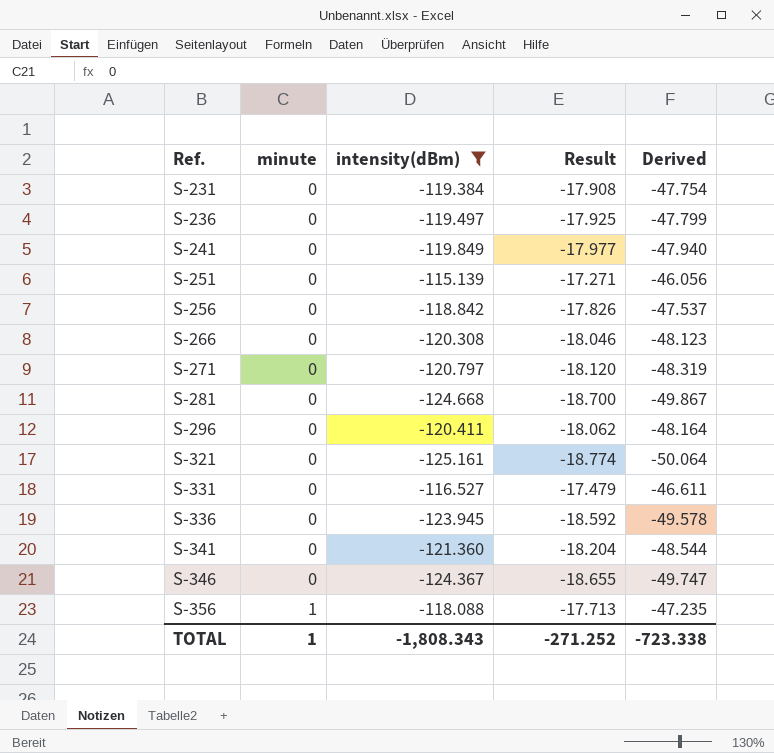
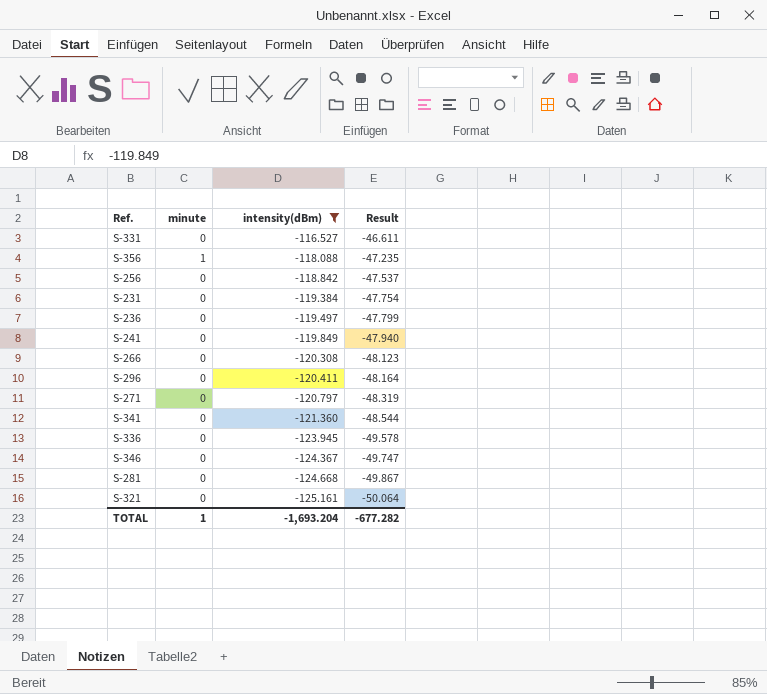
row order: Ref. ascending -> intensity(dBm) descending
column Derived | formula: [intensity(dBm)] * 0.4 -> none
column Result | formula: [intensity(dBm)] * 0.15 -> [intensity(dBm)] * 0.4
row S-251: 0 | -115.139 | -17.271 | -46.056 -> none
TOTAL | intensity(dBm): -1,808.343 -> -1,693.204
TOTAL | Result: -271.252 -> -677.282

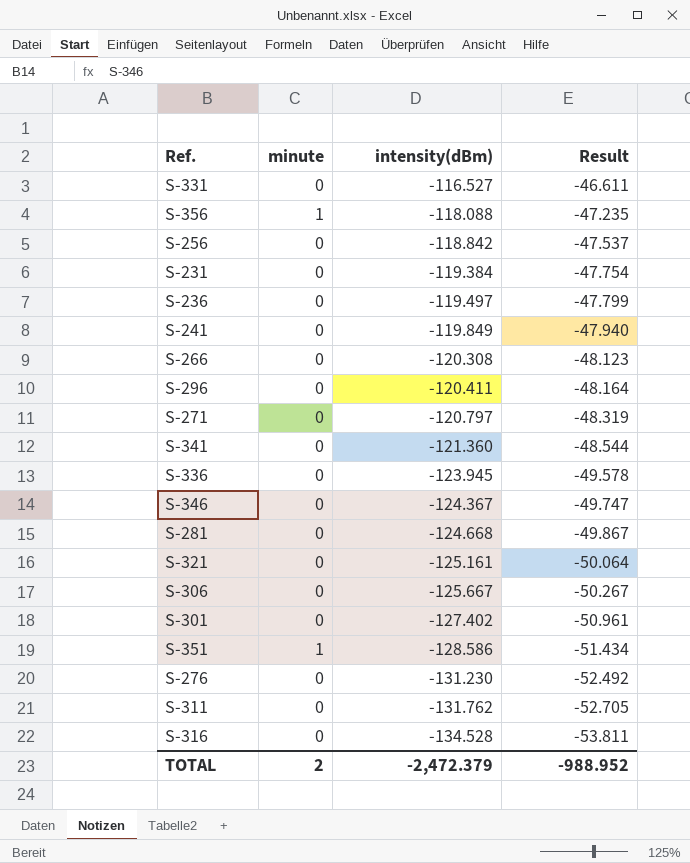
filter: intensity(dBm) >= -125.161 -> none
TOTAL | minute: 1 -> 2
TOTAL | intensity(dBm): -1,693.204 -> -2,472.379
TOTAL | Result: -677.282 -> -988.952

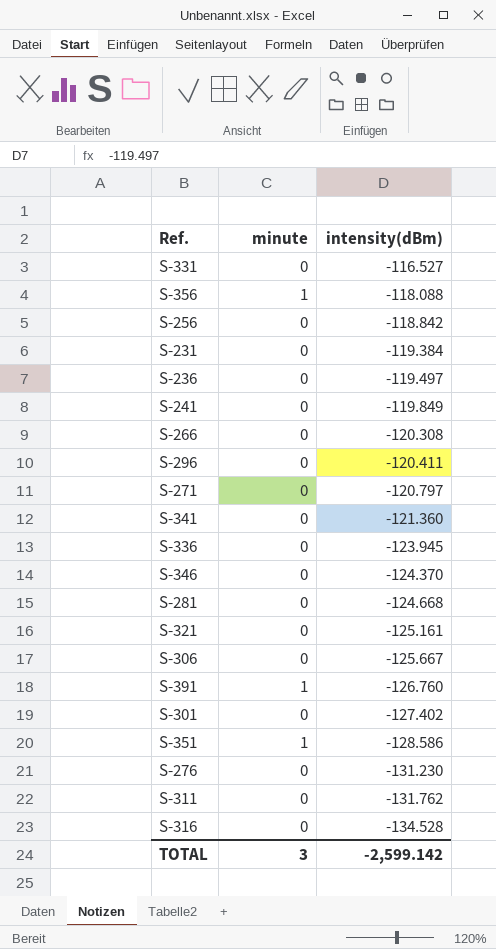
column Result | formula: [intensity(dBm)] * 0.4 -> none
S-346 | intensity(dBm): -124.367 -> -124.370
row S-391: none -> 1 | -126.760
TOTAL | minute: 2 -> 3
TOTAL | intensity(dBm): -2,472.379 -> -2,599.142

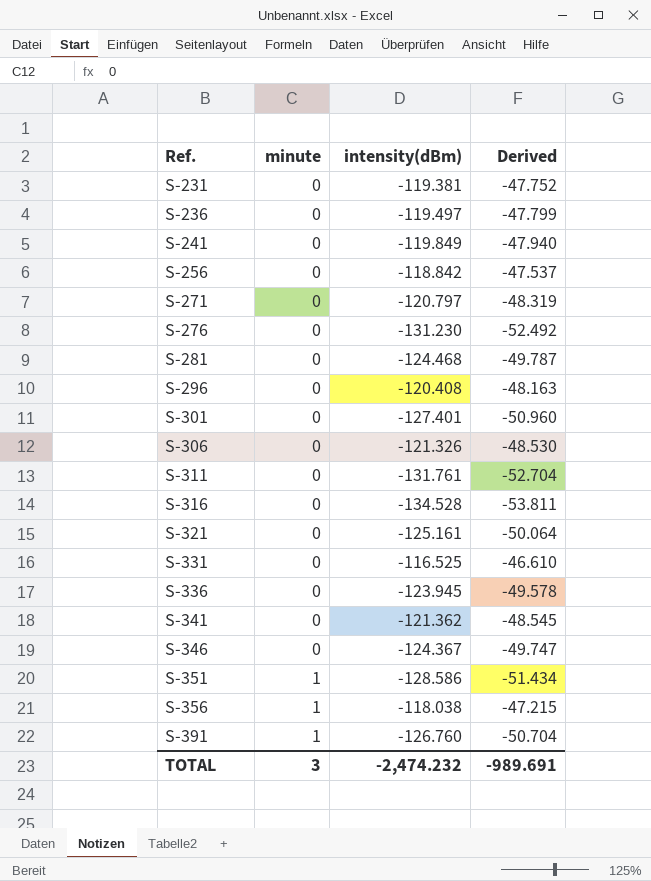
row order: intensity(dBm) descending -> Ref. ascending
column Derived | formula: none -> [intensity(dBm)] * 0.4
row S-266: 0 | -120.308 -> none
S-231 | intensity(dBm): -119.384 -> -119.381
S-281 | intensity(dBm): -124.668 -> -124.468
S-296 | intensity(dBm): -120.411 -> -120.408
S-301 | intensity(dBm): -127.402 -> -127.401
S-306 | intensity(dBm): -125.667 -> -121.326
S-311 | intensity(dBm): -131.762 -> -131.761
S-331 | intensity(dBm): -116.527 -> -116.525
S-341 | intensity(dBm): -121.360 -> -121.362
S-346 | intensity(dBm): -124.370 -> -124.367
S-356 | intensity(dBm): -118.088 -> -118.038
TOTAL | intensity(dBm): -2,599.142 -> -2,474.232

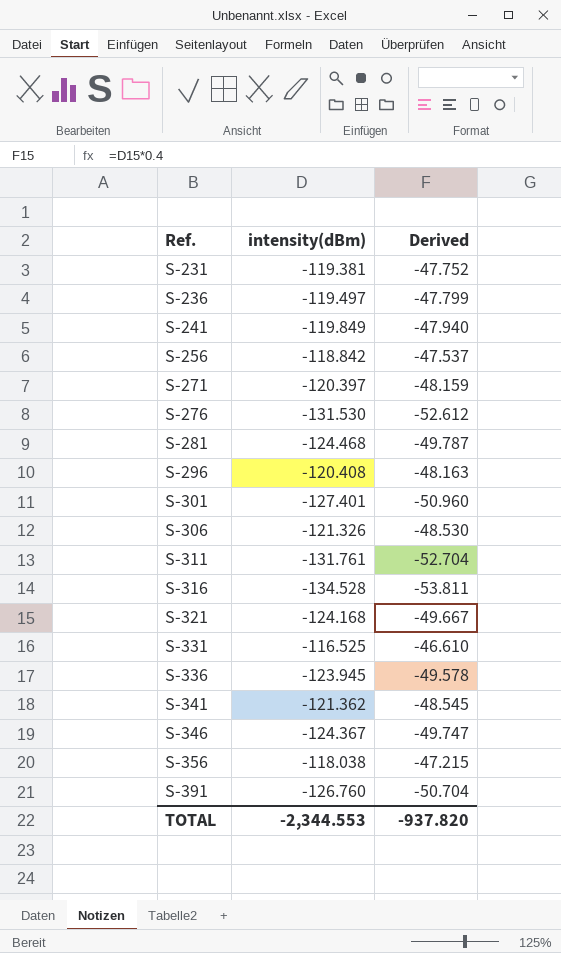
column minute | position: 2 -> none
row S-351: 1 | -128.586 | -51.434 -> none
S-271 | intensity(dBm): -120.797 -> -120.397
S-271 | Derived: -48.319 -> -48.159
S-276 | intensity(dBm): -131.230 -> -131.530
S-276 | Derived: -52.492 -> -52.612
S-321 | intensity(dBm): -125.161 -> -124.168
S-321 | Derived: -50.064 -> -49.667
TOTAL | intensity(dBm): -2,474.232 -> -2,344.553
TOTAL | Derived: -989.691 -> -937.820

